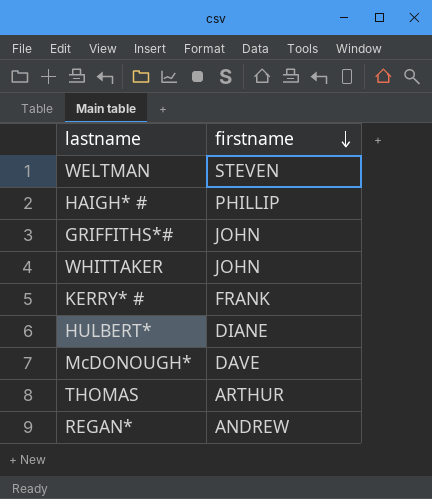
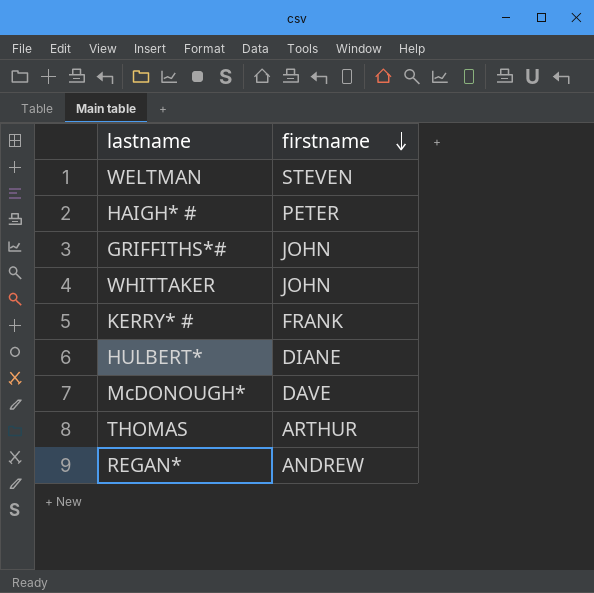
HAIGH* # | firstname: PHILLIP -> PETER

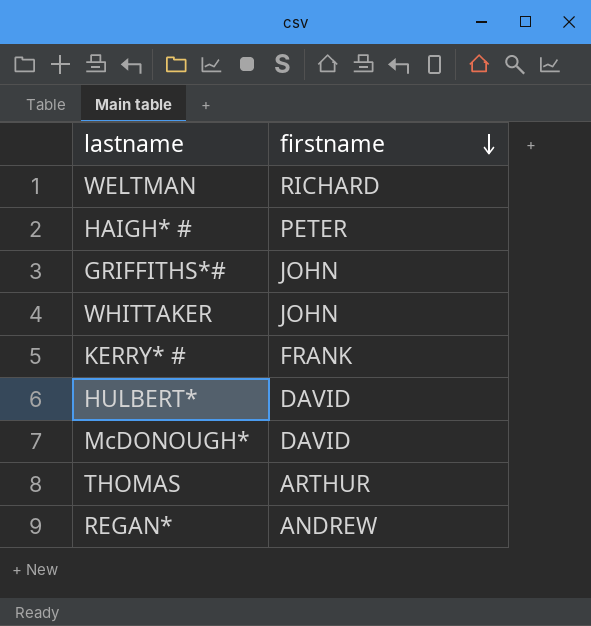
WELTMAN | firstname: STEVEN -> RICHARD
HULBERT* | firstname: DIANE -> DAVID
McDONOUGH* | firstname: DAVE -> DAVID

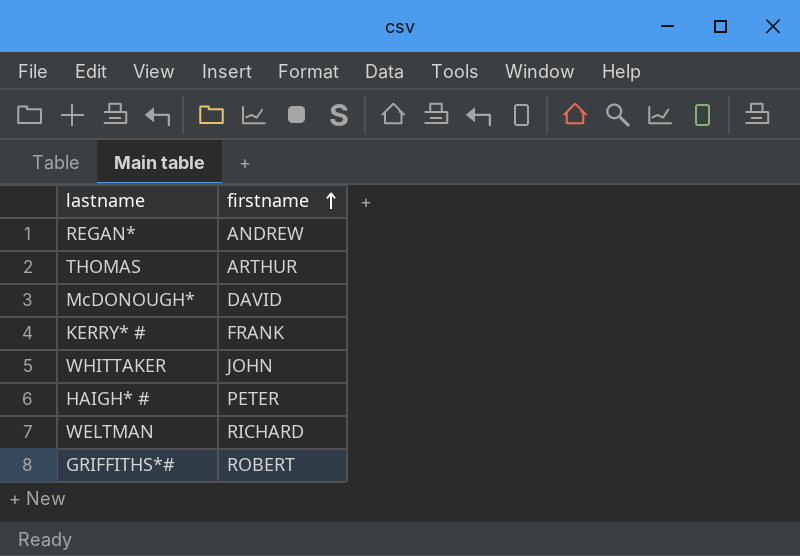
row order: firstname descending -> firstname ascending
row HULBERT*: DAVID -> none
GRIFFITHS*# | firstname: JOHN -> ROBERT

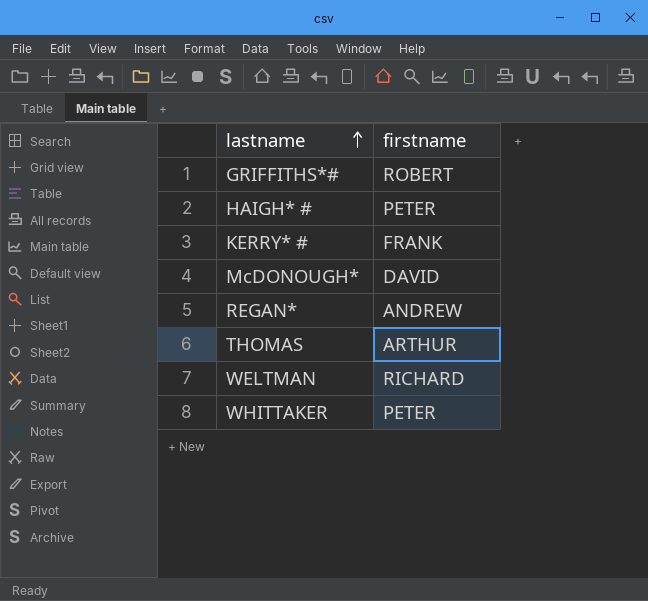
row order: firstname ascending -> lastname ascending
WHITTAKER | firstname: JOHN -> PETER

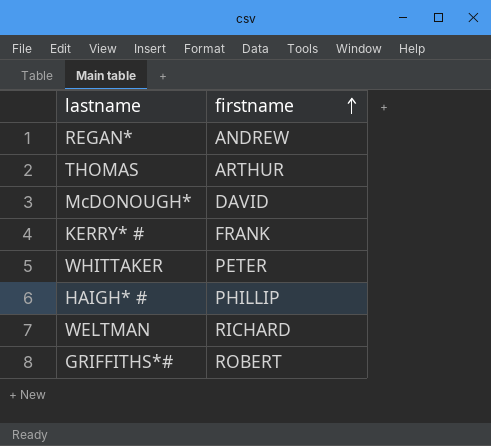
row order: lastname ascending -> firstname ascending
HAIGH* # | firstname: PETER -> PHILLIP

